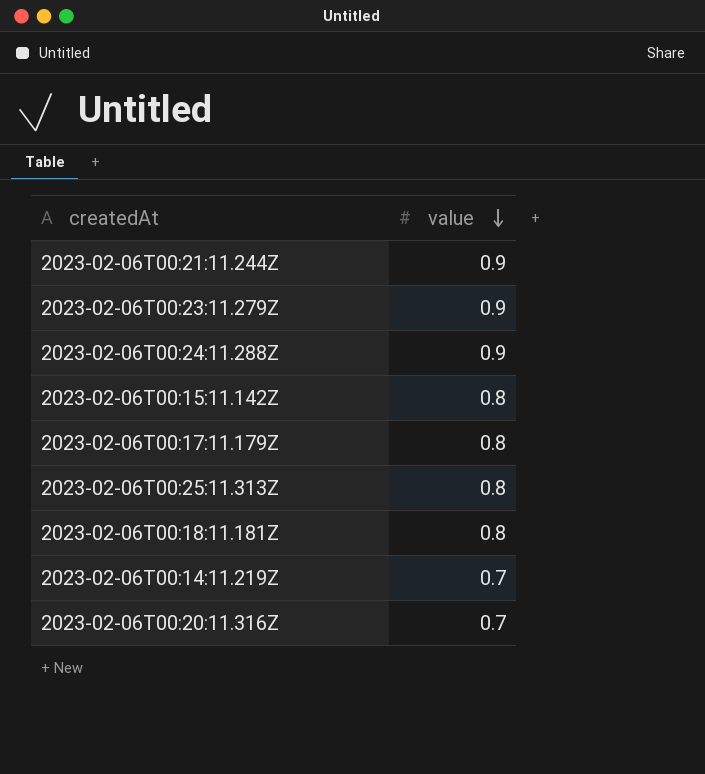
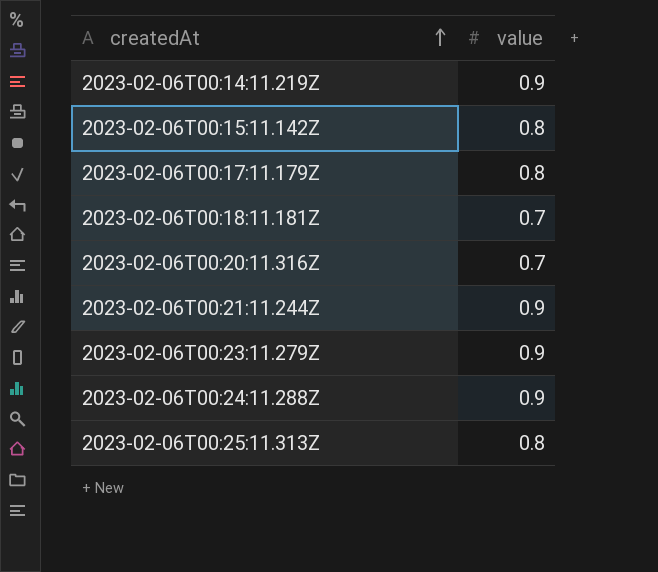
row order: value descending -> createdAt ascending
2023-02-06T00:14:11.219Z | value: 0.7 -> 0.9
2023-02-06T00:18:11.181Z | value: 0.8 -> 0.7

